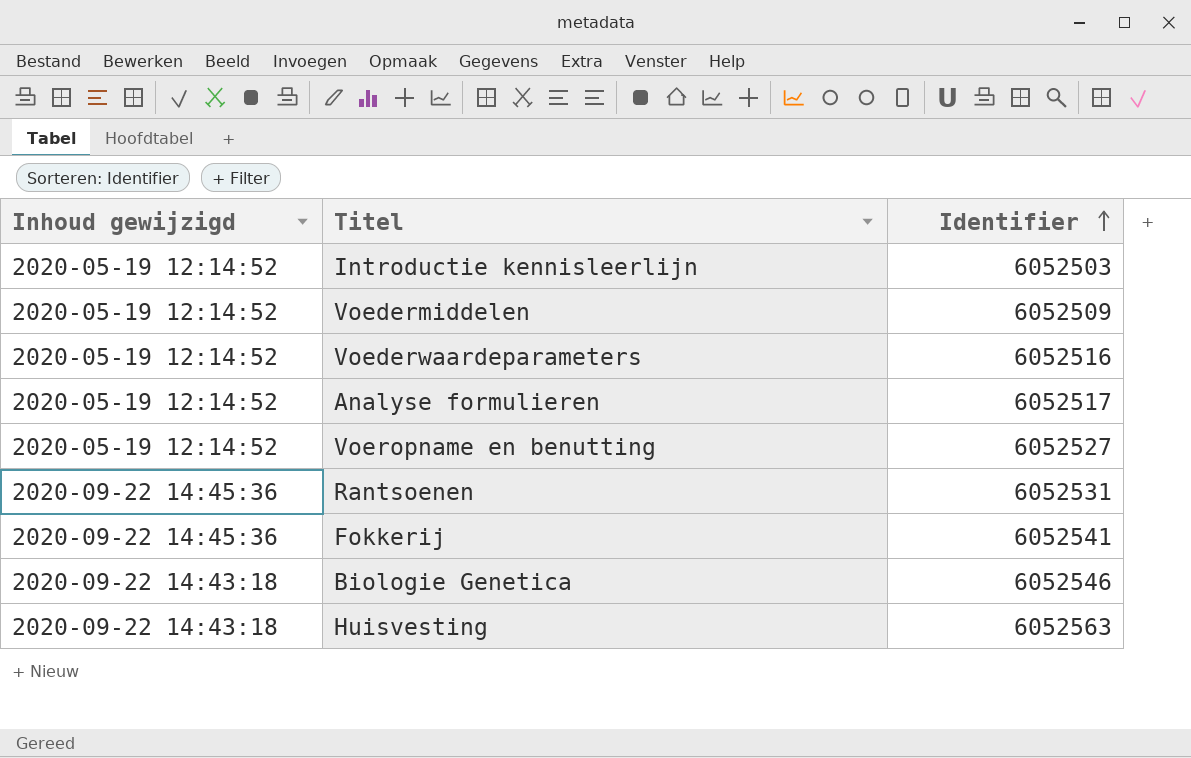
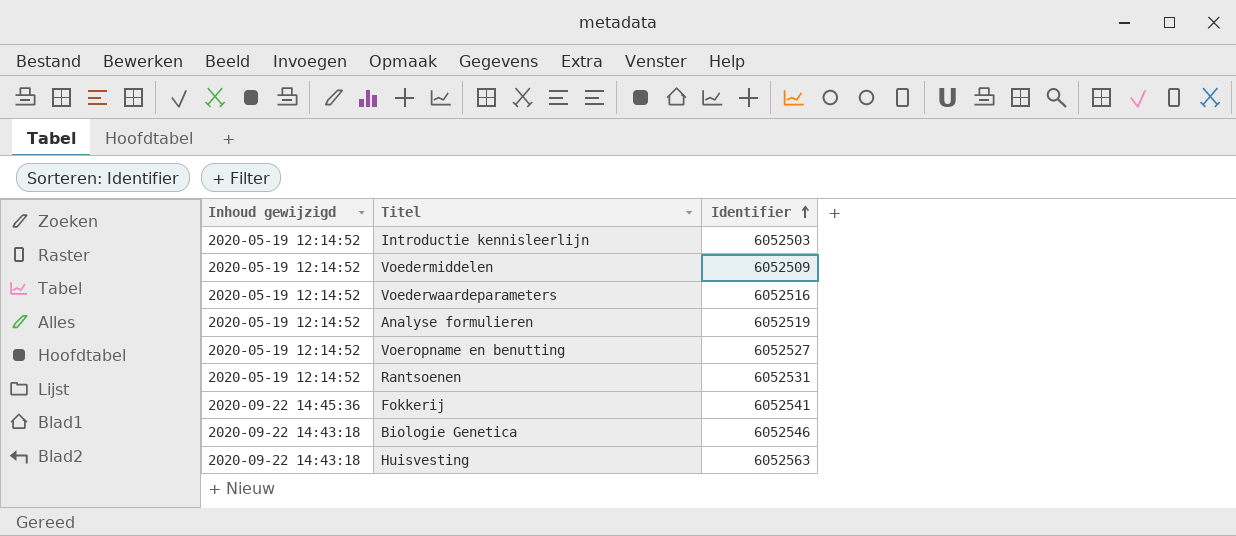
Analyse formulieren | Identifier: 6052517 -> 6052519
Rantsoenen | Inhoud gewijzigd: 2020-09-22 14:45:36 -> 2020-05-19 12:14:52

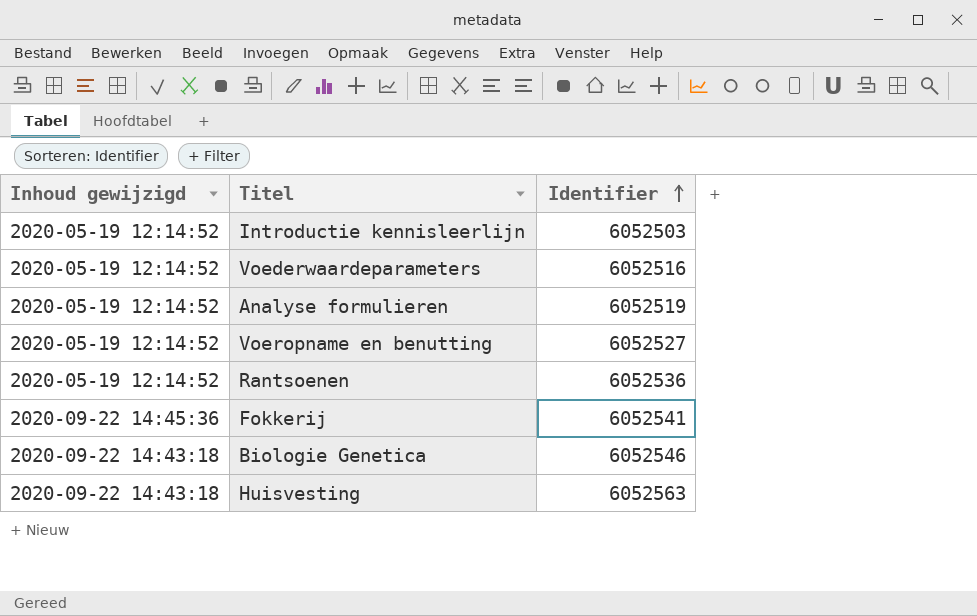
row Voedermiddelen: 2020-05-19 12:14:52 | 6052509 -> none
Rantsoenen | Identifier: 6052531 -> 6052536

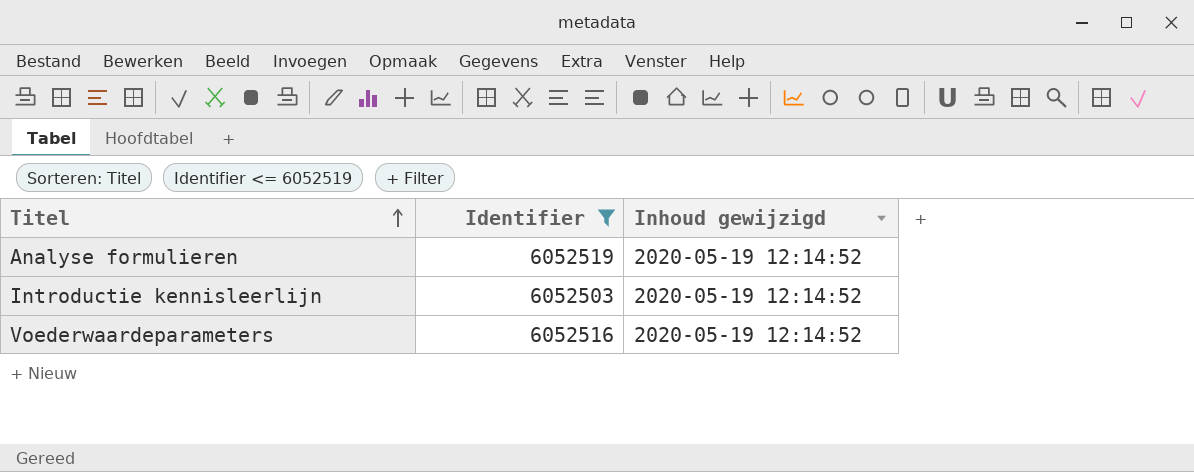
filter: none -> Identifier <= 6052519
row order: Identifier ascending -> Titel ascending
column Inhoud gewijzigd | position: 1 -> 3

